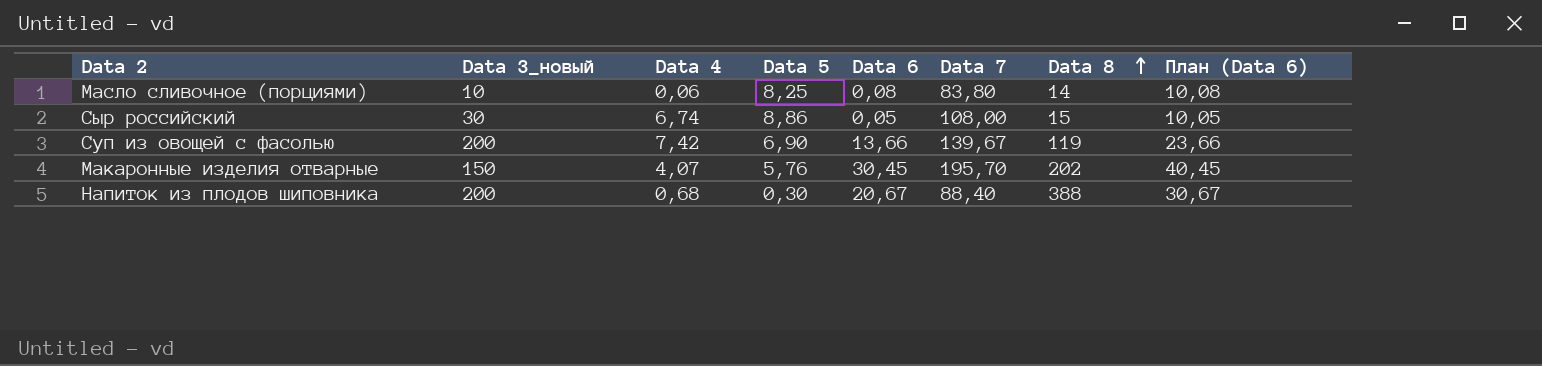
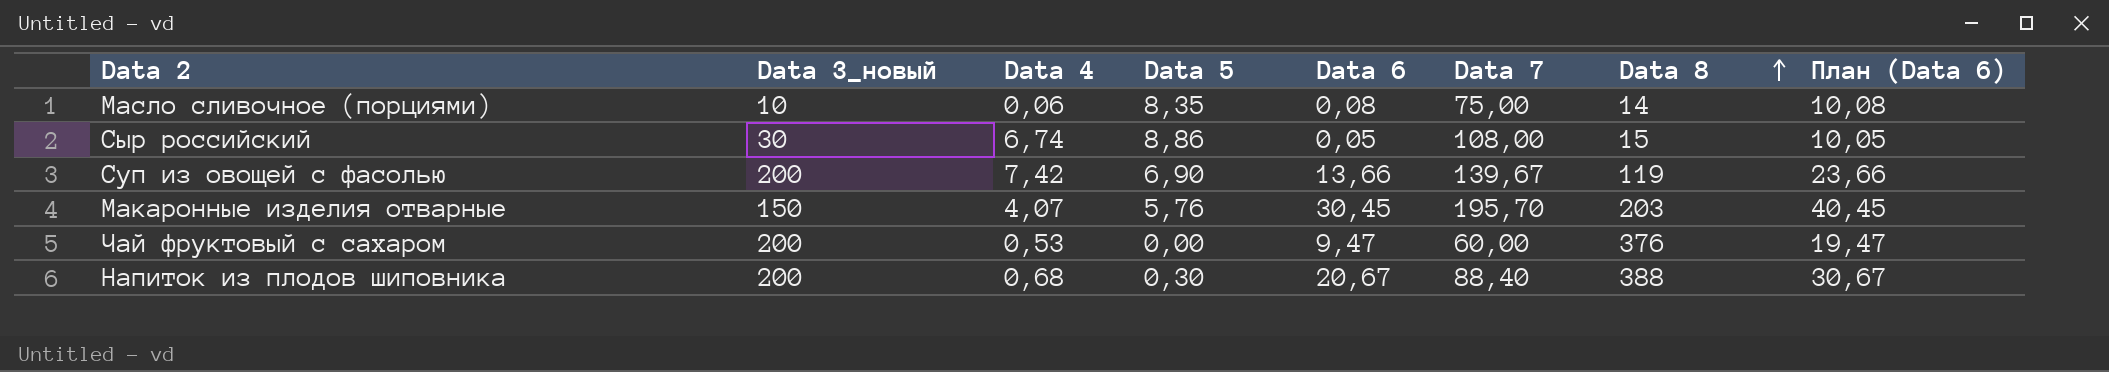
Масло сливочное (порциями) | Data 5: 8,25 -> 8,35
Масло сливочное (порциями) | Data 7: 83,80 -> 75,00
Макаронные изделия отварные | Data 8: 202 -> 203
row Чай фруктовый с сахаром: none -> 200 | 0,53 | 0,00 | 9,47 | 60,00 | 376 | 19,47

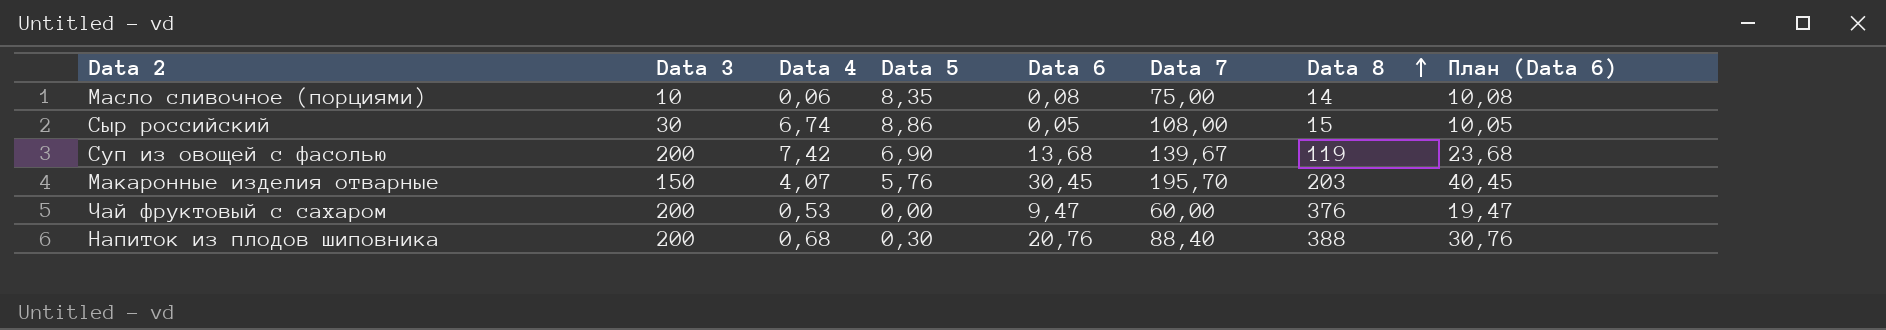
column name: Data 3_новый -> Data 3
Суп из овощей с фасолью | Data 6: 13,66 -> 13,68
Суп из овощей с фасолью | План (Data 6): 23,66 -> 23,68
Напиток из плодов шиповника | Data 6: 20,67 -> 20,76
Напиток из плодов шиповника | План (Data 6): 30,67 -> 30,76

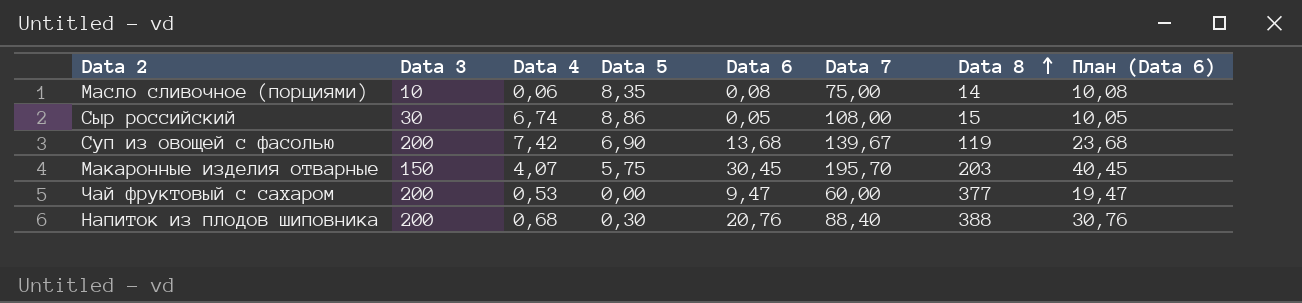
Макаронные изделия отварные | Data 5: 5,76 -> 5,75
Чай фруктовый с сахаром | Data 8: 376 -> 377

